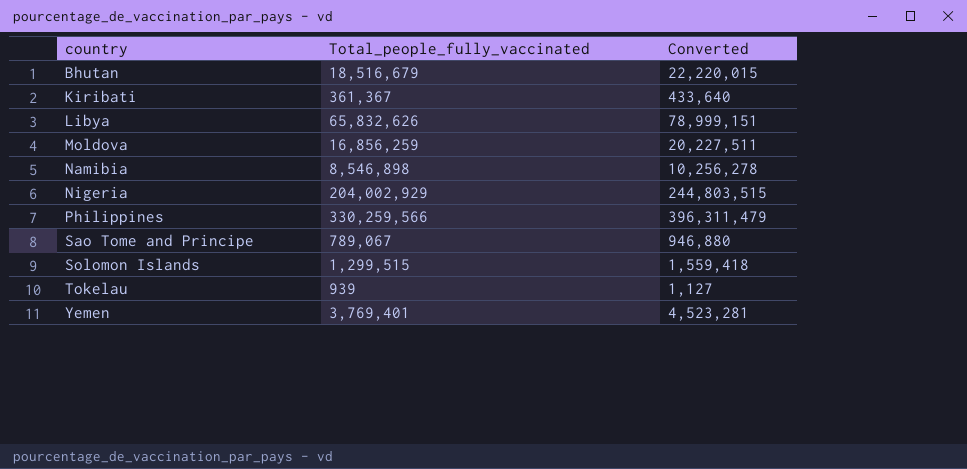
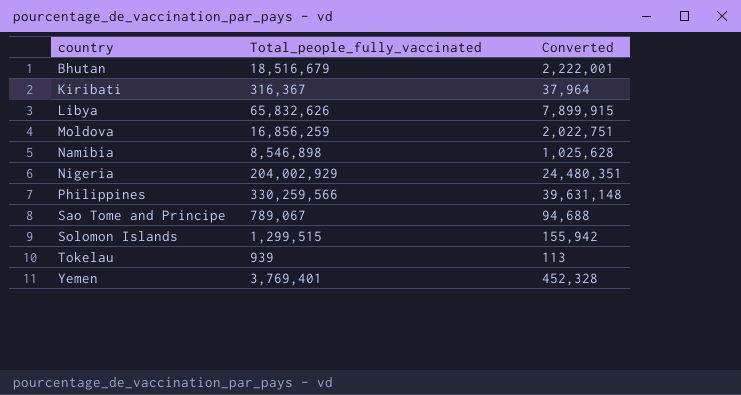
column Converted | formula: [Total_people_fully_vaccinated] * 1.2 -> [Total_people_fully_vaccinated] * 0.12
Kiribati | Total_people_fully_vaccinated: 361,367 -> 316,367

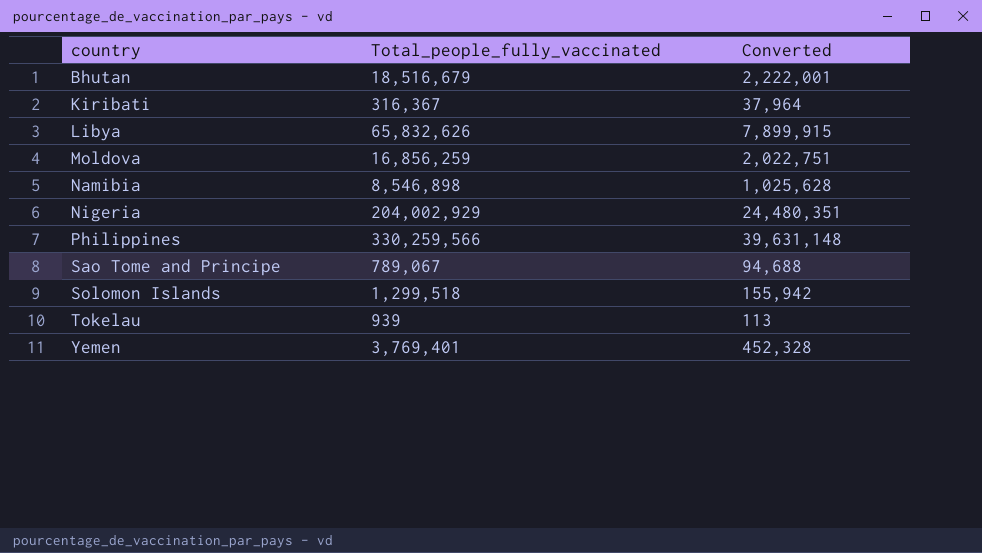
Solomon Islands | Total_people_fully_vaccinated: 1,299,515 -> 1,299,518

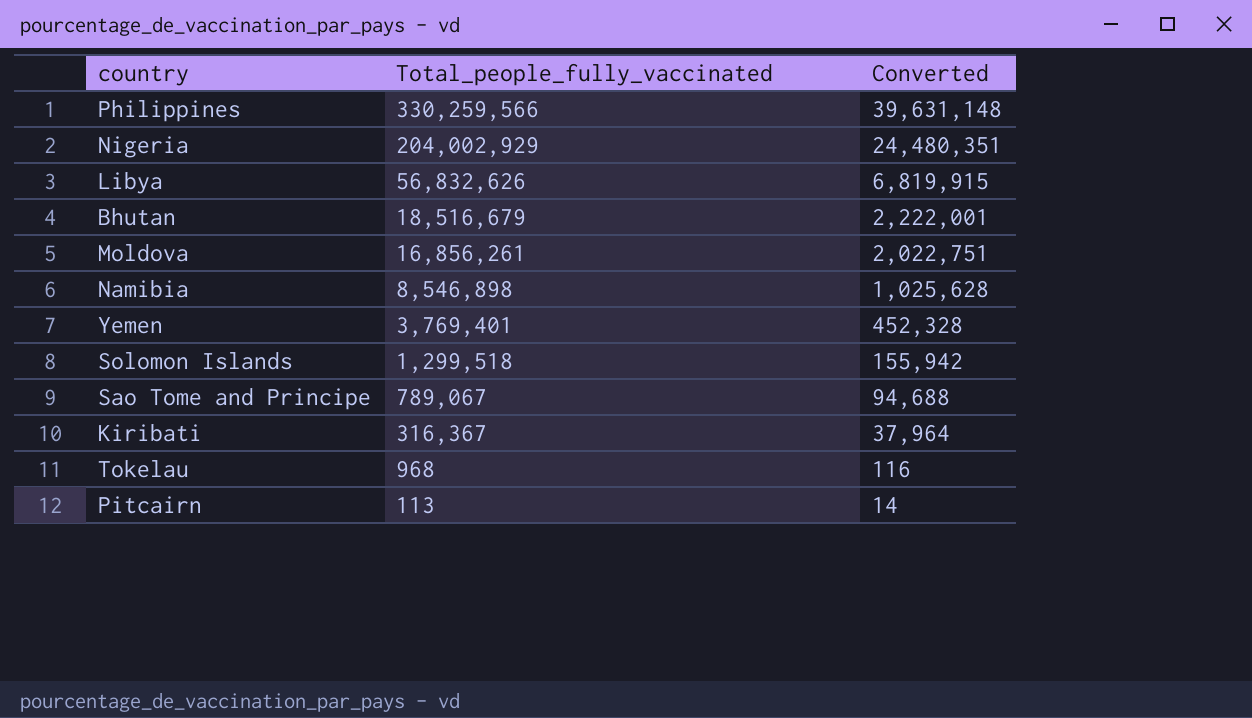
row order: country ascending -> Total_people_fully_vaccinated descending
Libya | Total_people_fully_vaccinated: 65,832,626 -> 56,832,626
Libya | Converted: 7,899,915 -> 6,819,915
Moldova | Total_people_fully_vaccinated: 16,856,259 -> 16,856,261
Tokelau | Total_people_fully_vaccinated: 939 -> 968
Tokelau | Converted: 113 -> 116
row Pitcairn: none -> 113 | 14

